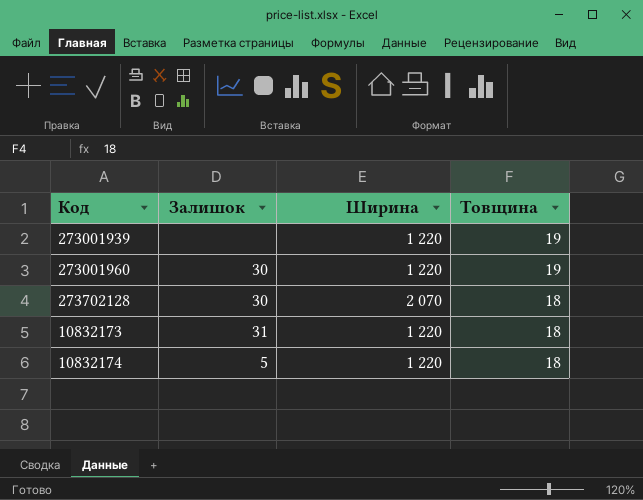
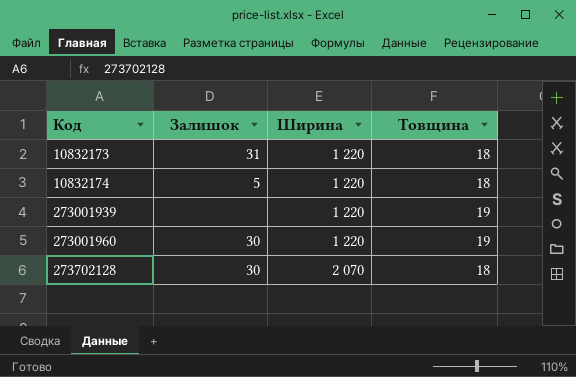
row order: Товщина descending -> Код ascending

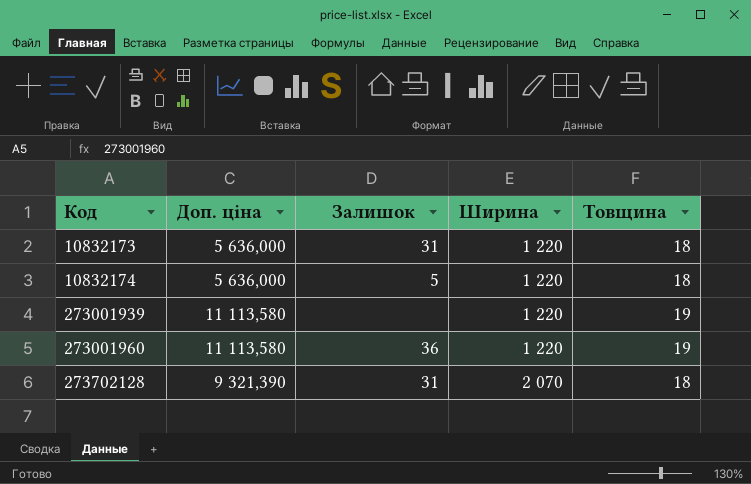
column Доп. ціна | position: none -> 2
273001960 | Залишок: 30 -> 36
273702128 | Залишок: 30 -> 31

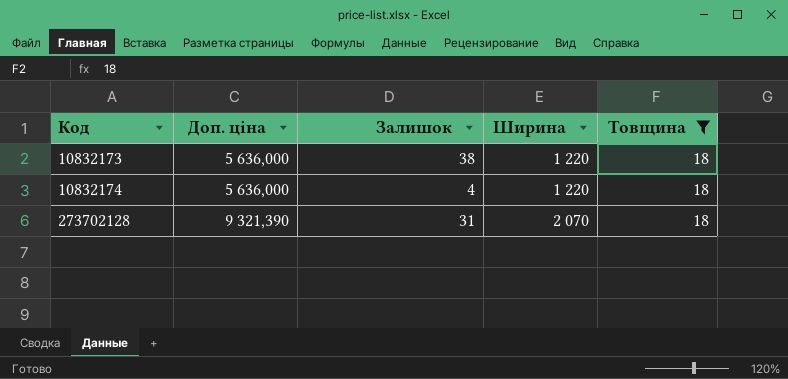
filter: none -> Товщина = 18
10832173 | Залишок: 31 -> 38
10832174 | Залишок: 5 -> 4

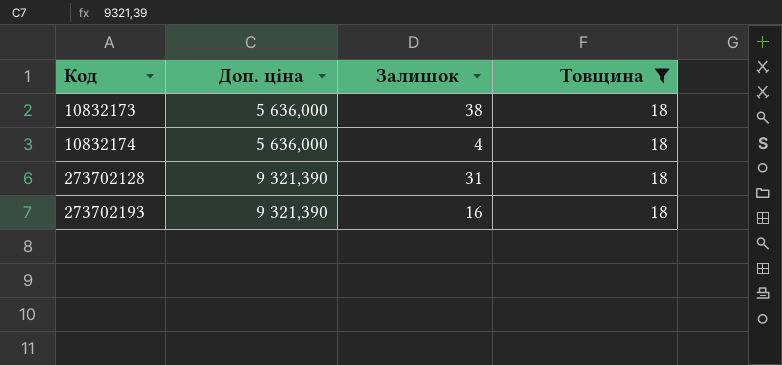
column Ширина | position: 4 -> none
row 273702193: none -> 9 321,390 | 16 | 18

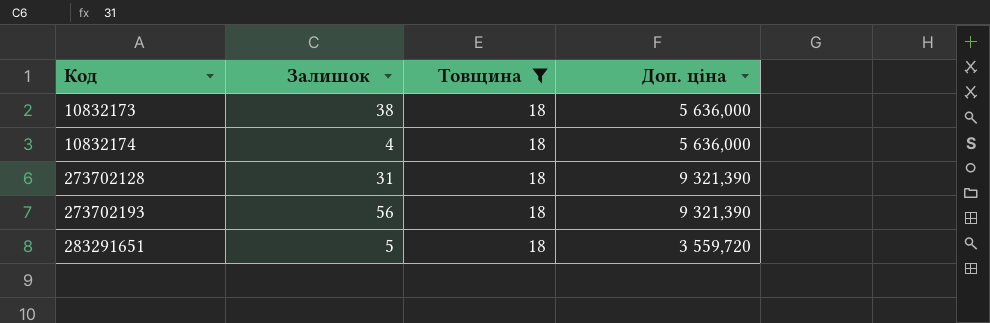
column Доп. ціна | position: 2 -> 4
273702193 | Залишок: 16 -> 56
row 283291651: none -> 5 | 18 | 3 559,720

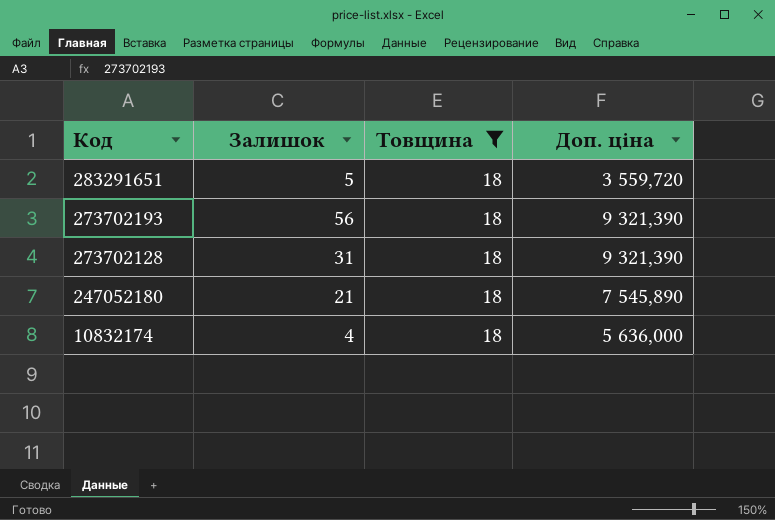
row order: Код ascending -> Код descending
row 10832173: 38 | 18 | 5 636,000 -> none
row 247052180: none -> 21 | 18 | 7 545,890

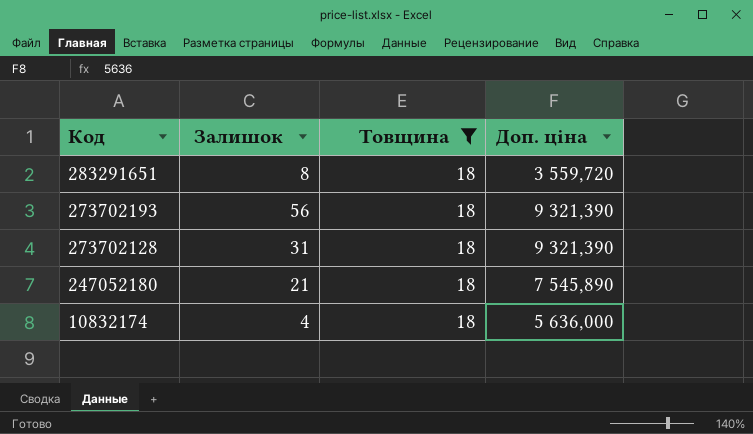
283291651 | Залишок: 5 -> 8

